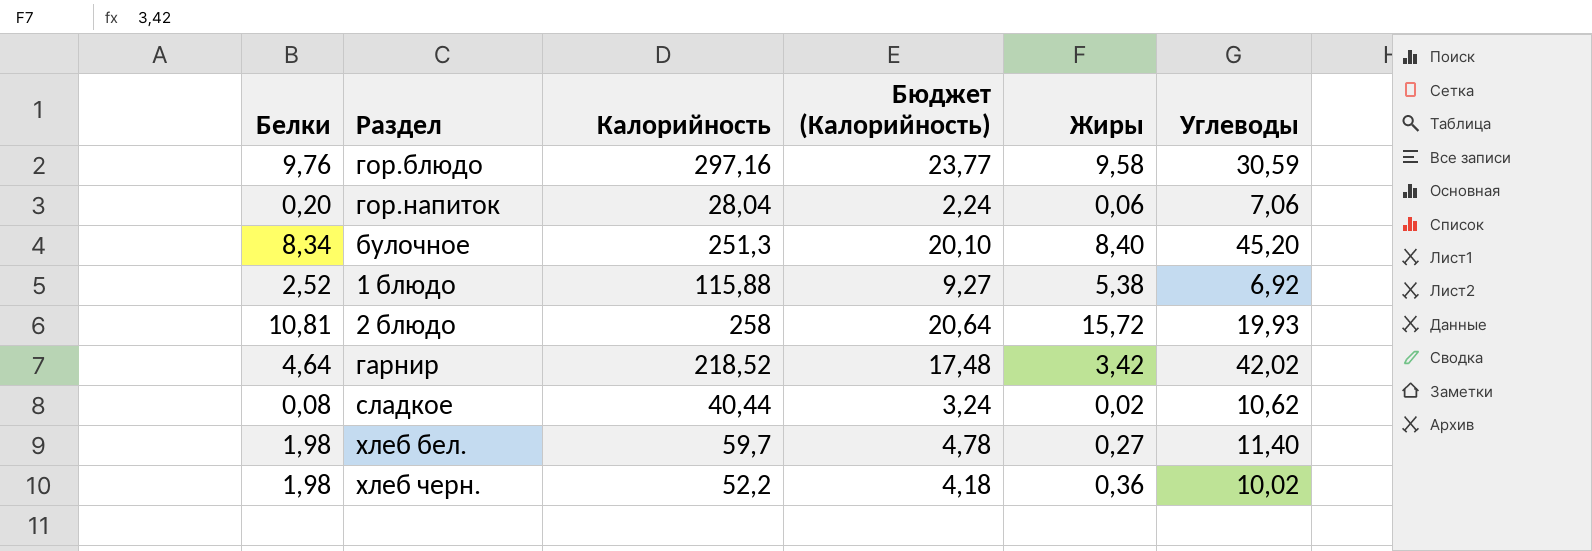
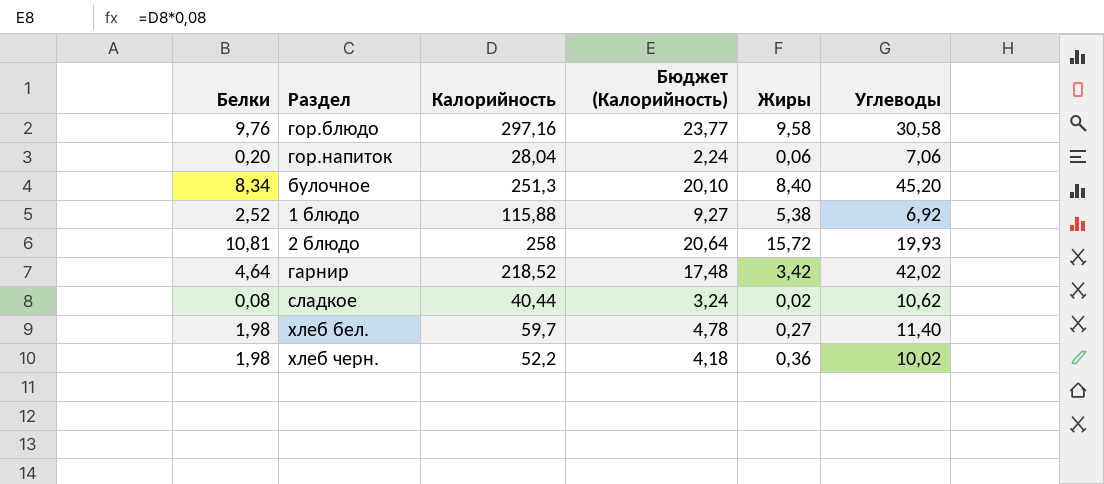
гор.блюдо | Углеводы: 30,59 -> 30,58

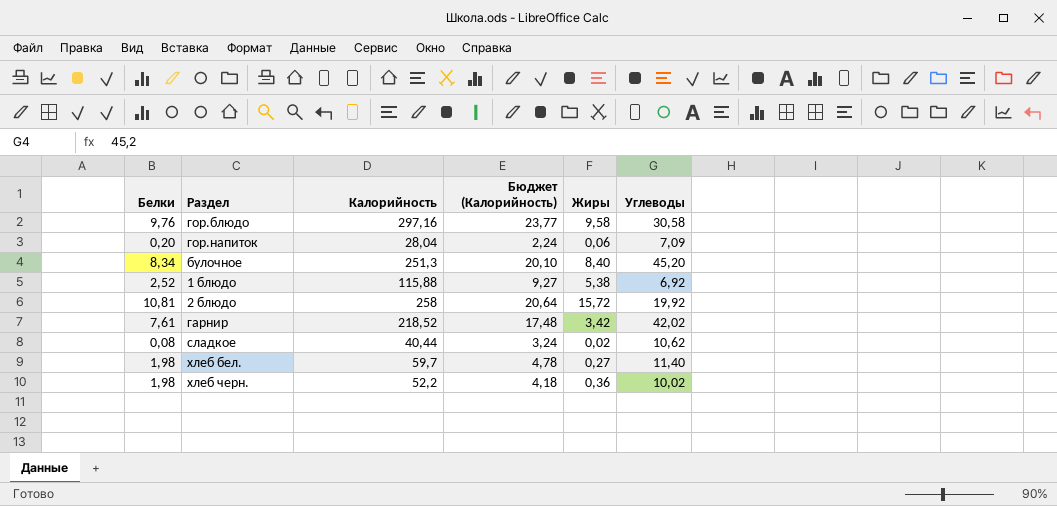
гор.напиток | Углеводы: 7,06 -> 7,09
2 блюдо | Углеводы: 19,93 -> 19,92
гарнир | Белки: 4,64 -> 7,61

